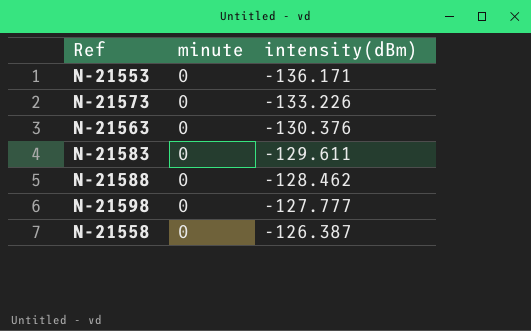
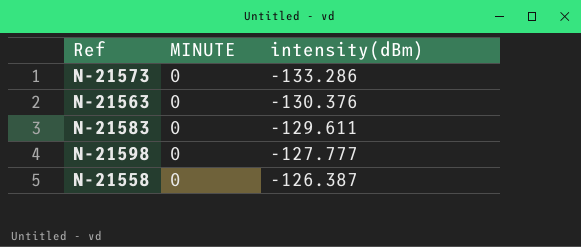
column name: minute -> MINUTE
row N-21553: 0 | -136.171 -> none
row N-21588: 0 | -128.462 -> none
N-21573 | intensity(dBm): -133.226 -> -133.286

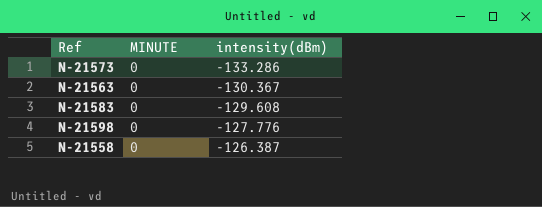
N-21563 | intensity(dBm): -130.376 -> -130.367
N-21583 | intensity(dBm): -129.611 -> -129.608
N-21598 | intensity(dBm): -127.777 -> -127.776

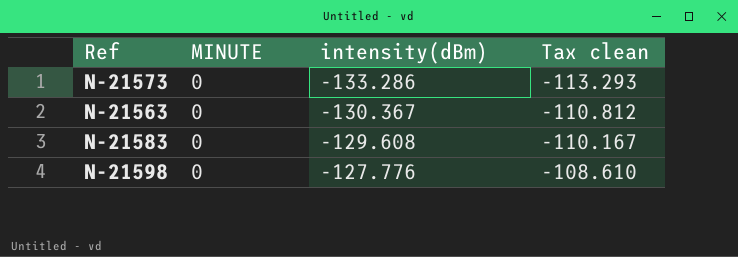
column Tax clean | formula: none -> [intensity(dBm)] * 0.85
row N-21558: 0 | -126.387 -> none

